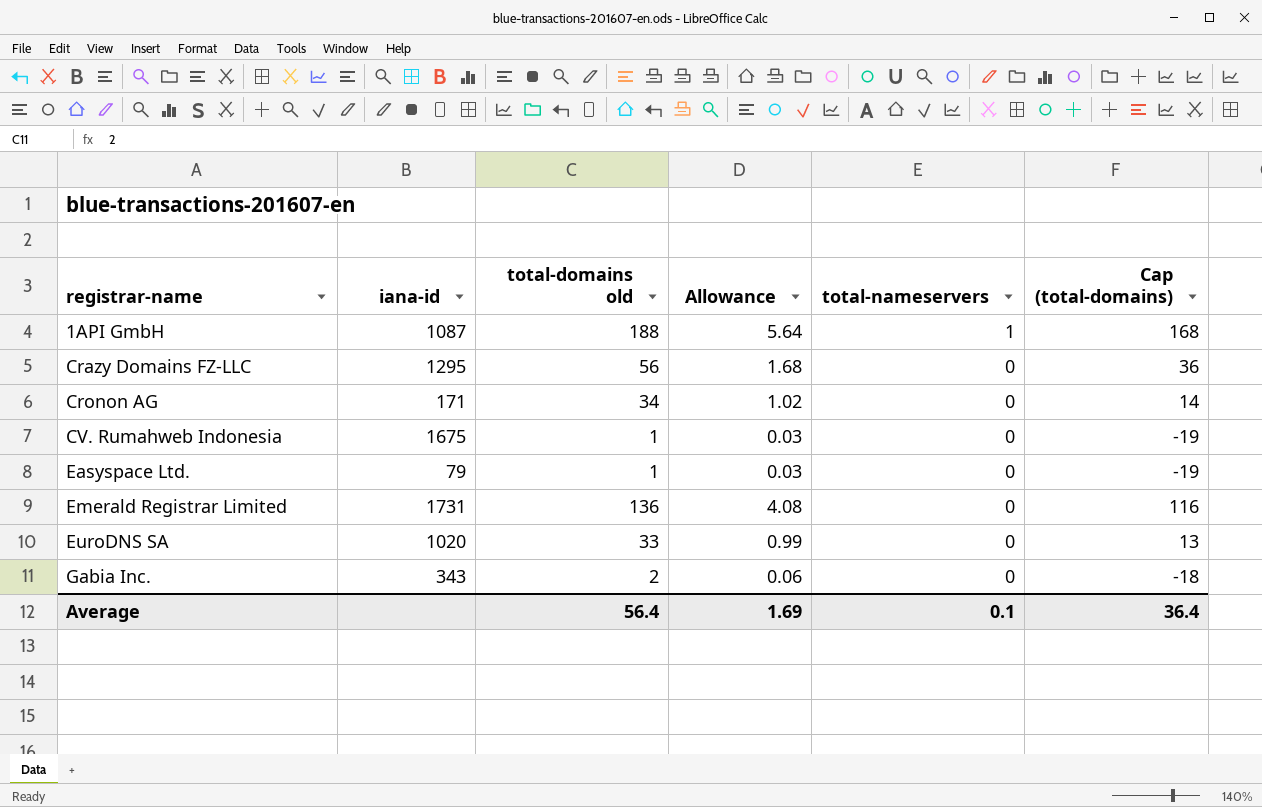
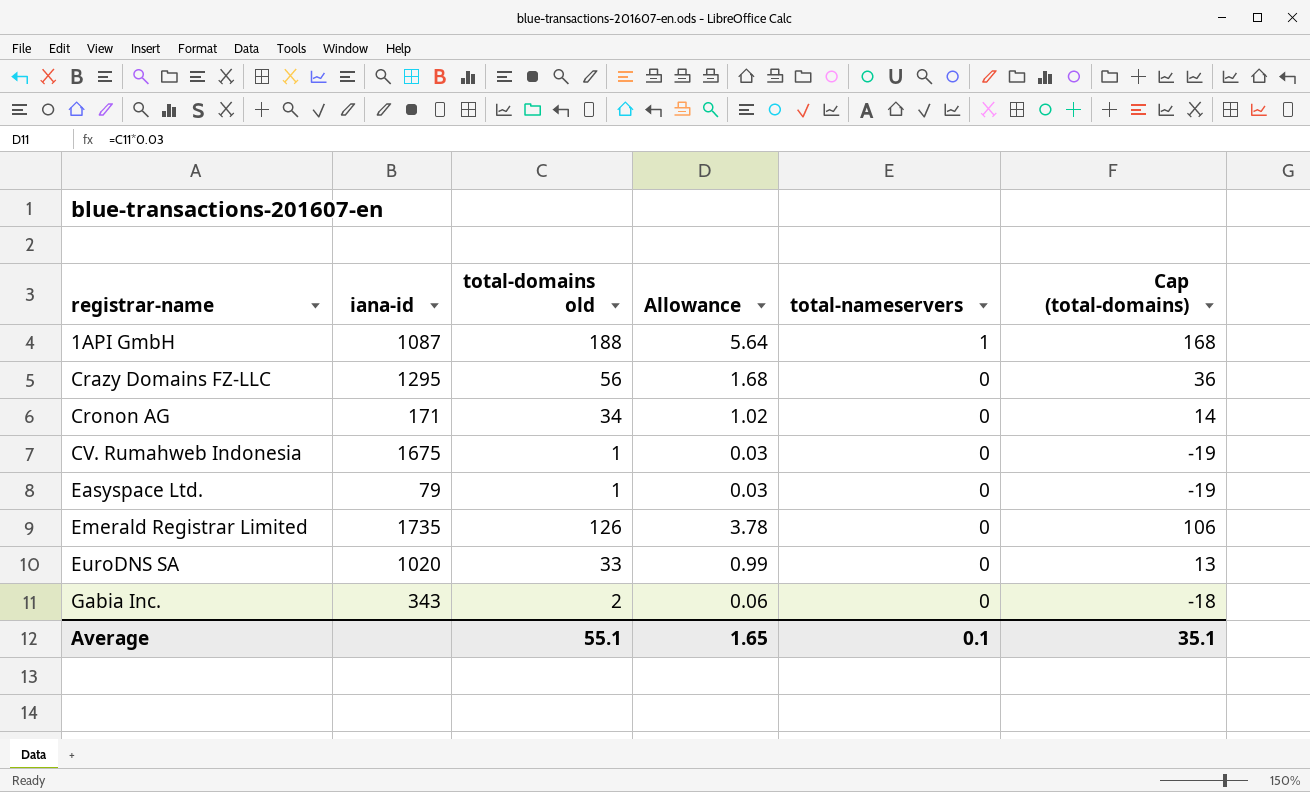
Emerald Registrar Limited | iana-id: 1731 -> 1735
Emerald Registrar Limited | total-domains old: 136 -> 126
Emerald Registrar Limited | Allowance: 4.08 -> 3.78
Emerald Registrar Limited | Cap (total-domains): 116 -> 106
Average | total-domains old: 56.4 -> 55.1
Average | Allowance: 1.69 -> 1.65
Average | Cap (total-domains): 36.4 -> 35.1

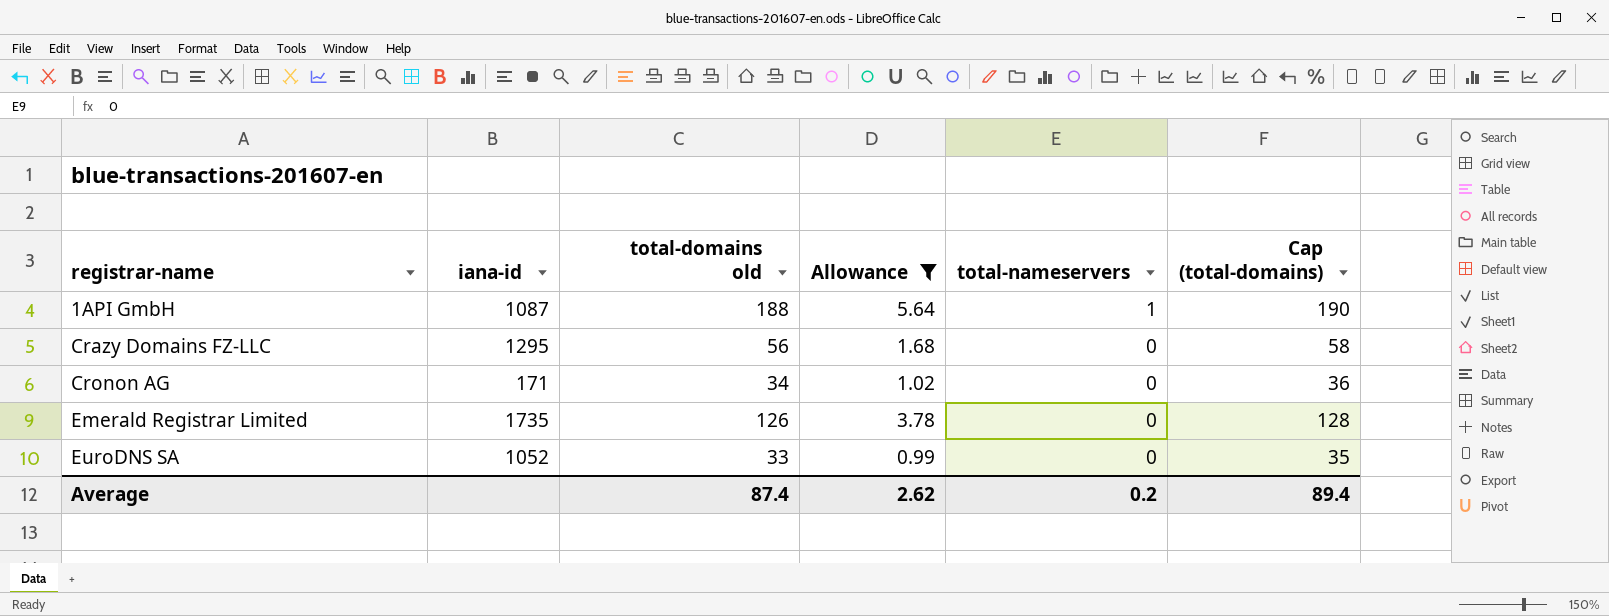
filter: none -> Allowance >= 0.99
column Cap (total-domains) | formula: [total-domains old] - 20 -> [total-domains old] + 2
EuroDNS SA | iana-id: 1020 -> 1052
Average | total-domains old: 55.1 -> 87.4
Average | Allowance: 1.65 -> 2.62
Average | total-nameservers: 0.1 -> 0.2
Average | Cap (total-domains): 35.1 -> 89.4

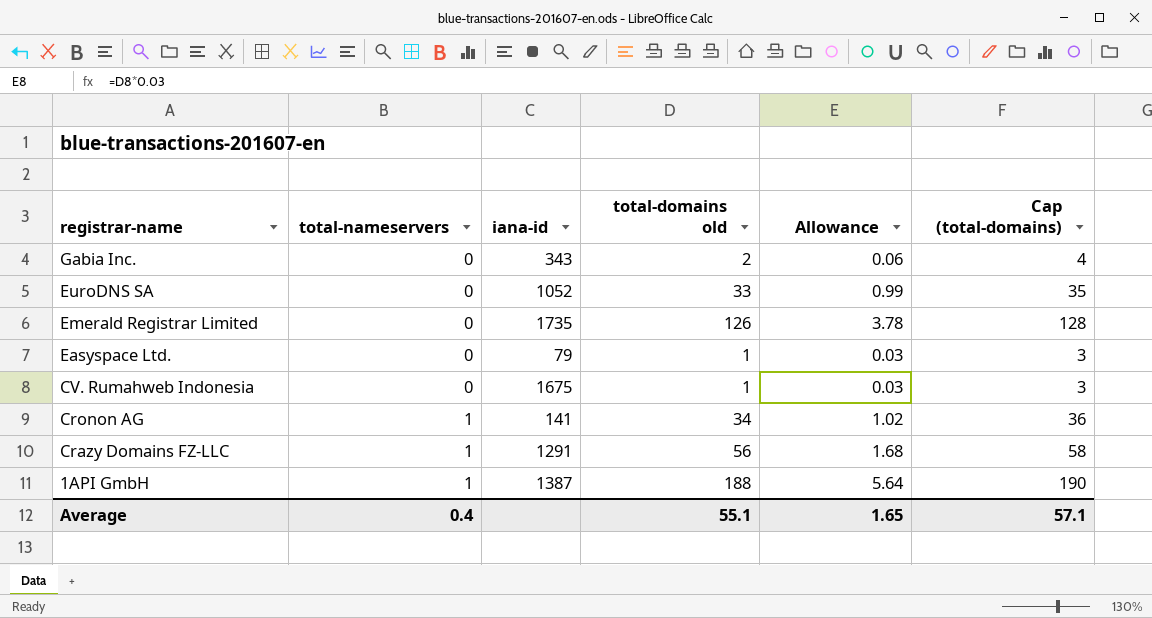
filter: Allowance >= 0.99 -> none
row order: registrar-name ascending -> registrar-name descending
column total-nameservers | position: 5 -> 2
Cronon AG | total-nameservers: 0 -> 1
Cronon AG | iana-id: 171 -> 141
Crazy Domains FZ-LLC | total-nameservers: 0 -> 1
Crazy Domains FZ-LLC | iana-id: 1295 -> 1291
1API GmbH | iana-id: 1087 -> 1387
Average | total-nameservers: 0.2 -> 0.4
Average | total-domains old: 87.4 -> 55.1
Average | Allowance: 2.62 -> 1.65
Average | Cap (total-domains): 89.4 -> 57.1

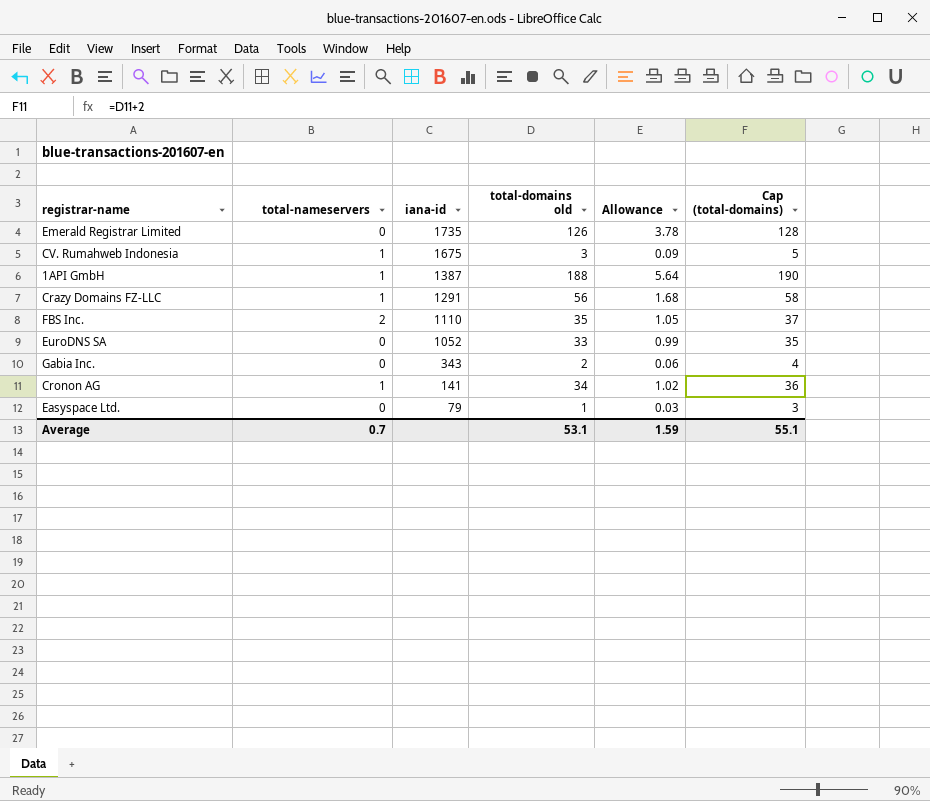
row order: registrar-name descending -> iana-id descending
CV. Rumahweb Indonesia | total-nameservers: 0 -> 1
CV. Rumahweb Indonesia | total-domains old: 1 -> 3
CV. Rumahweb Indonesia | Allowance: 0.03 -> 0.09
CV. Rumahweb Indonesia | Cap (total-domains): 3 -> 5
row FBS Inc.: none -> 2 | 1110 | 35 | 1.05 | 37
Average | total-nameservers: 0.4 -> 0.7
Average | total-domains old: 55.1 -> 53.1
Average | Allowance: 1.65 -> 1.59
Average | Cap (total-domains): 57.1 -> 55.1

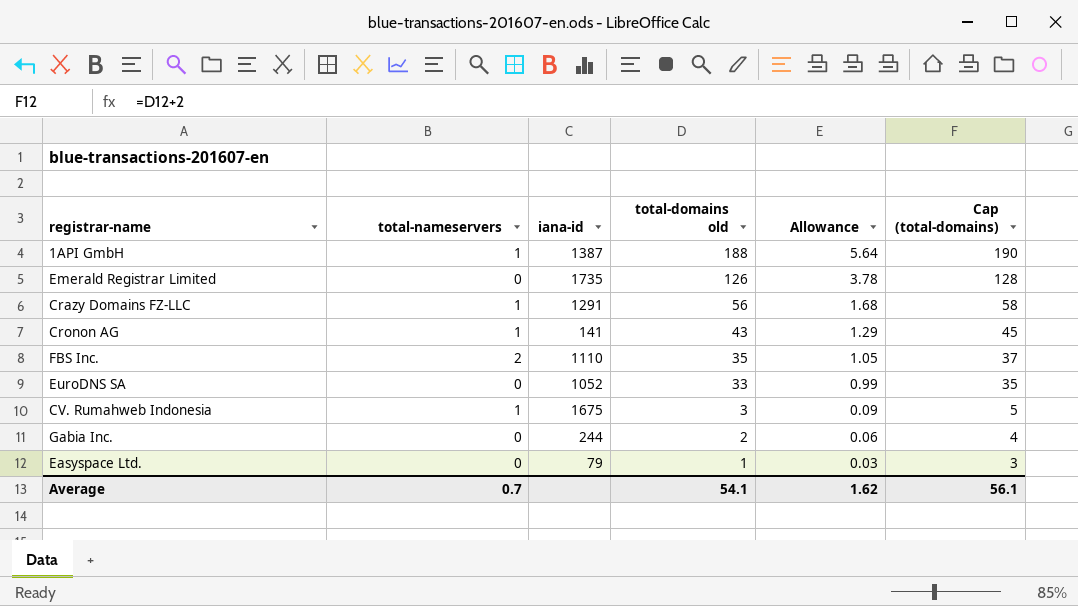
row order: iana-id descending -> total-domains old descending
Cronon AG | total-domains old: 34 -> 43
Cronon AG | Allowance: 1.02 -> 1.29
Cronon AG | Cap (total-domains): 36 -> 45
Gabia Inc. | iana-id: 343 -> 244
Average | total-domains old: 53.1 -> 54.1
Average | Allowance: 1.59 -> 1.62
Average | Cap (total-domains): 55.1 -> 56.1

